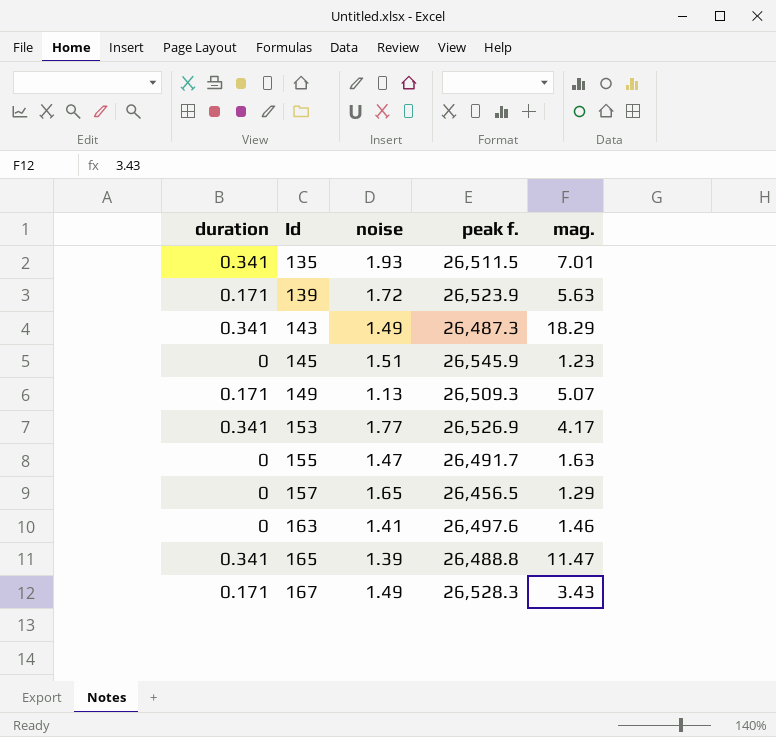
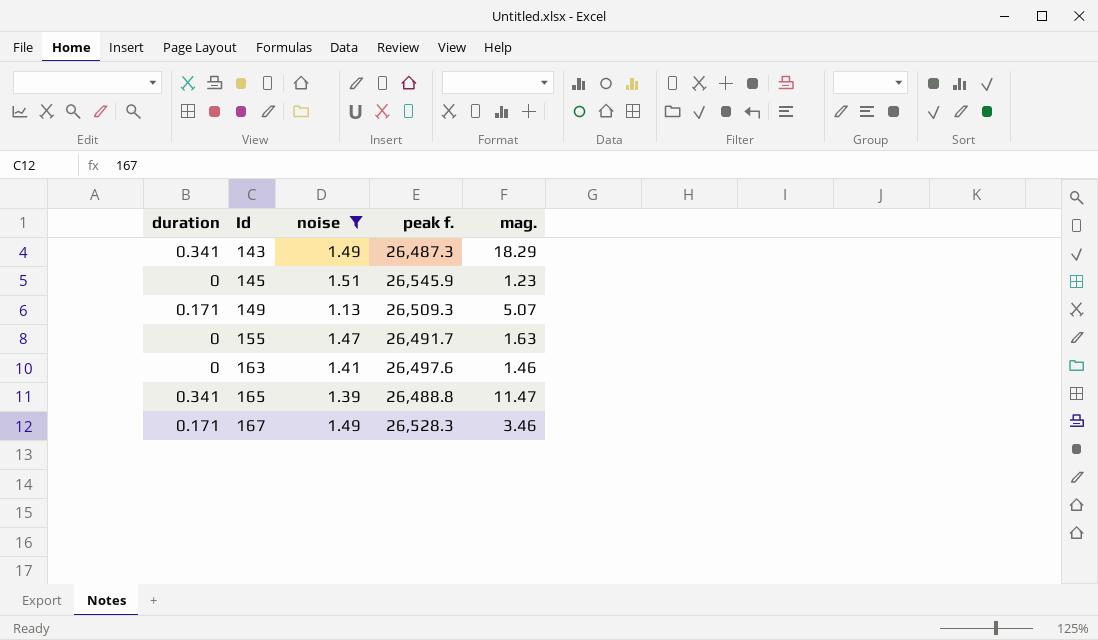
filter: none -> noise <= 1.51
167 | mag.: 3.43 -> 3.46

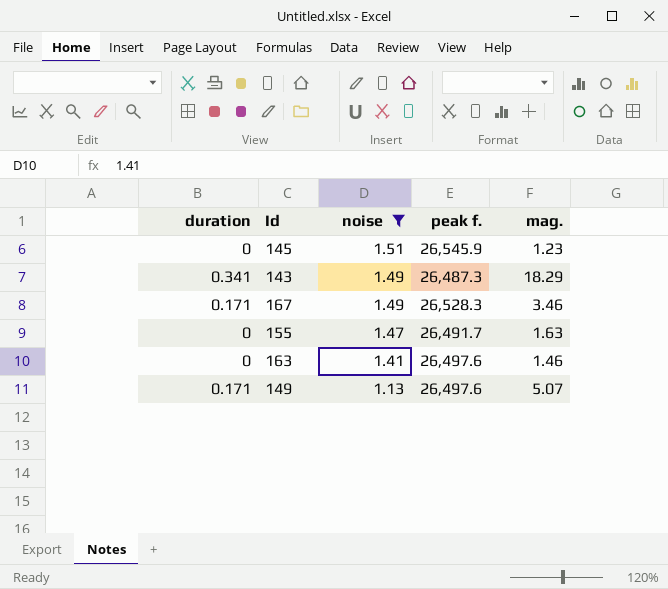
row order: Id ascending -> noise descending
row 165: 0.341 | 1.39 | 26,488.8 | 11.47 -> none
149 | peak f.: 26,509.3 -> 26,497.6

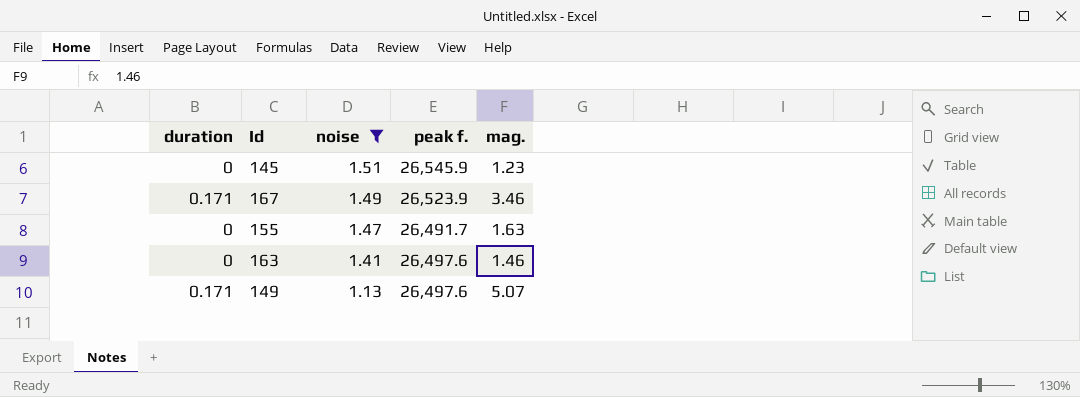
row 143: 0.341 | 1.49 | 26,487.3 | 18.29 -> none
167 | peak f.: 26,528.3 -> 26,523.9

